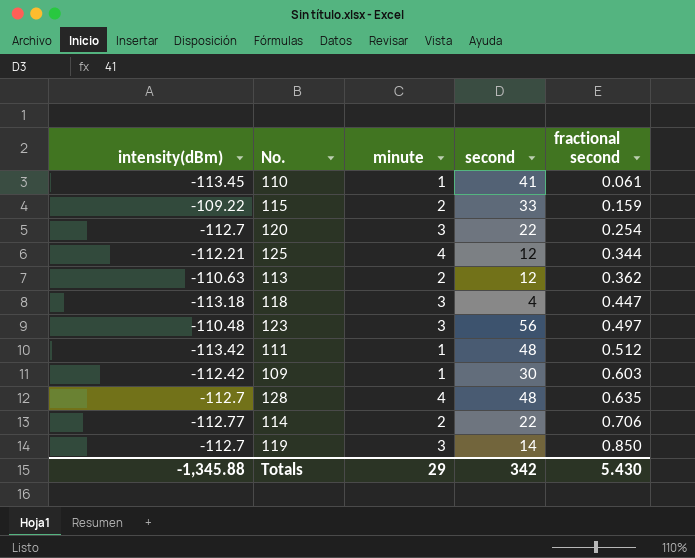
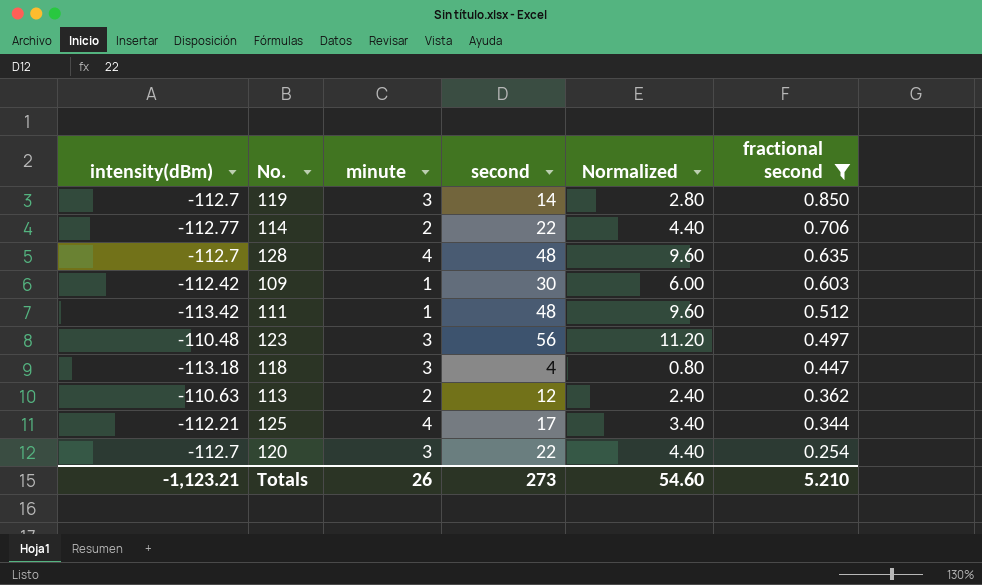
filter: none -> fractional second >= 0.254
row order: fractional second ascending -> fractional second descending
column Normalized | formula: none -> [second] * 0.2
125 | second: 12 -> 17
Totals | intensity(dBm): -1,345.88 -> -1,123.21
Totals | minute: 29 -> 26
Totals | second: 342 -> 273
Totals | fractional second: 5.430 -> 5.210

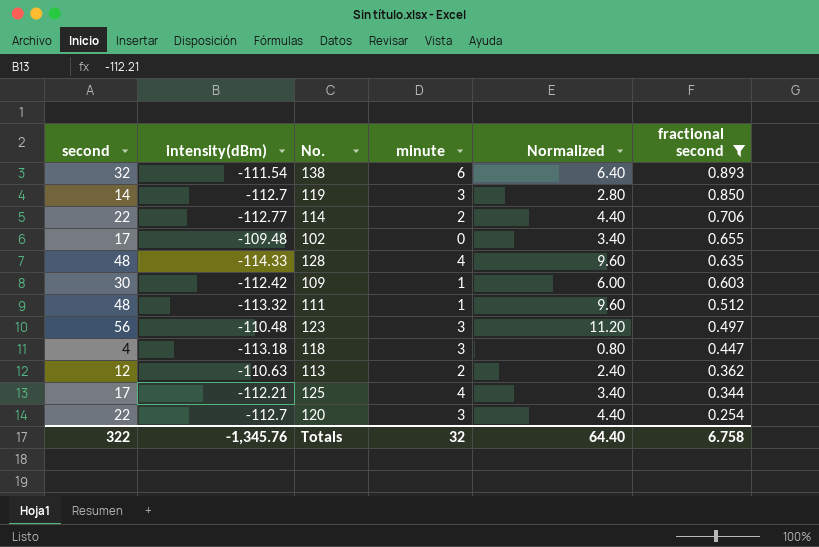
column second | position: 4 -> 1
row 138: none -> 32 | -111.54 | 6 | 6.40 | 0.893
row 102: none -> 17 | -109.48 | 0 | 3.40 | 0.655
128 | intensity(dBm): -112.7 -> -114.33
111 | intensity(dBm): -113.42 -> -113.32
Totals | second: 273 -> 322
Totals | intensity(dBm): -1,123.21 -> -1,345.76
Totals | minute: 26 -> 32
Totals | Normalized: 54.60 -> 64.40
Totals | fractional second: 5.210 -> 6.758

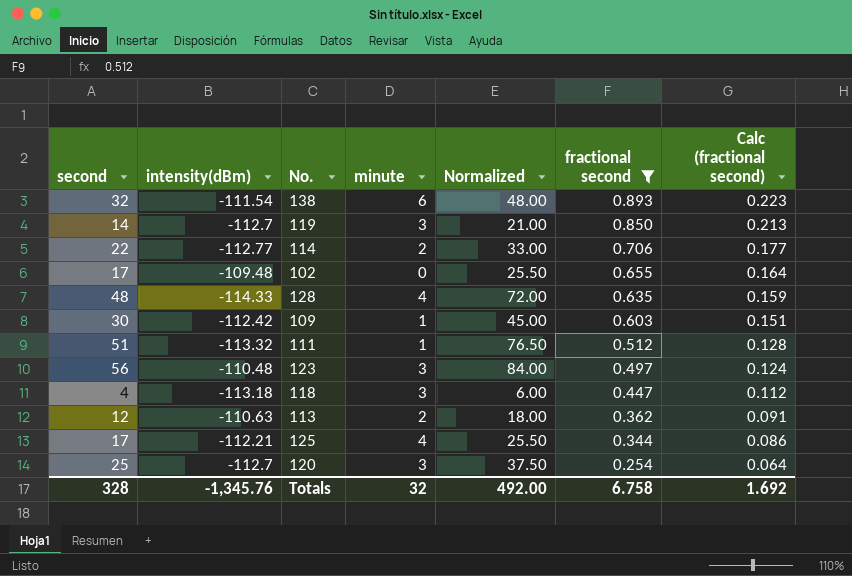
column Normalized | formula: [second] * 0.2 -> [second] * 1.5
column Calc (fractional second) | formula: none -> [fractional second] * 0.25
111 | second: 48 -> 51
120 | second: 22 -> 25
Totals | second: 322 -> 328
Totals | Normalized: 64.40 -> 492.00

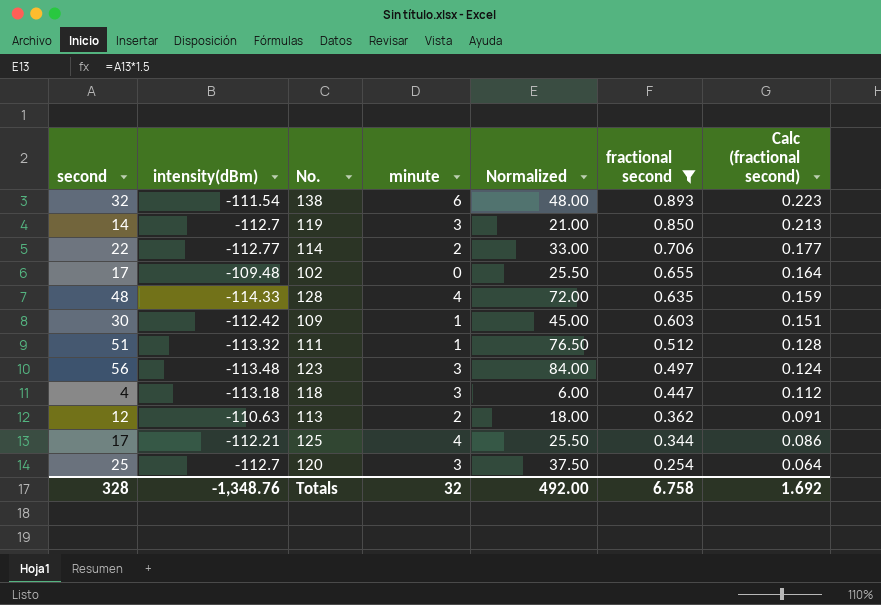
123 | intensity(dBm): -110.48 -> -113.48
Totals | intensity(dBm): -1,345.76 -> -1,348.76

